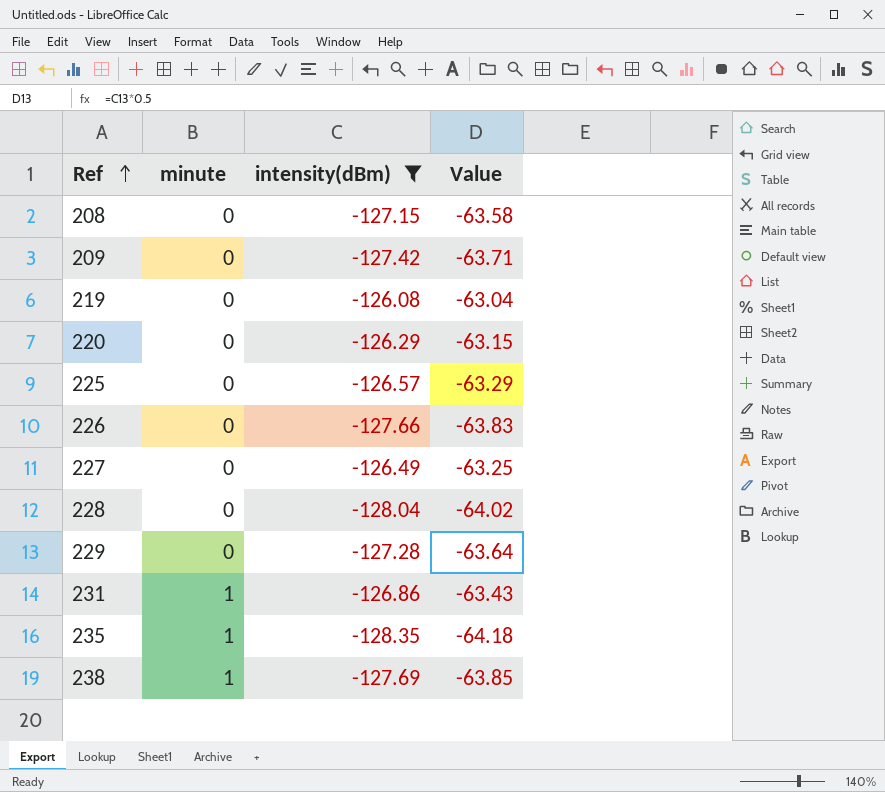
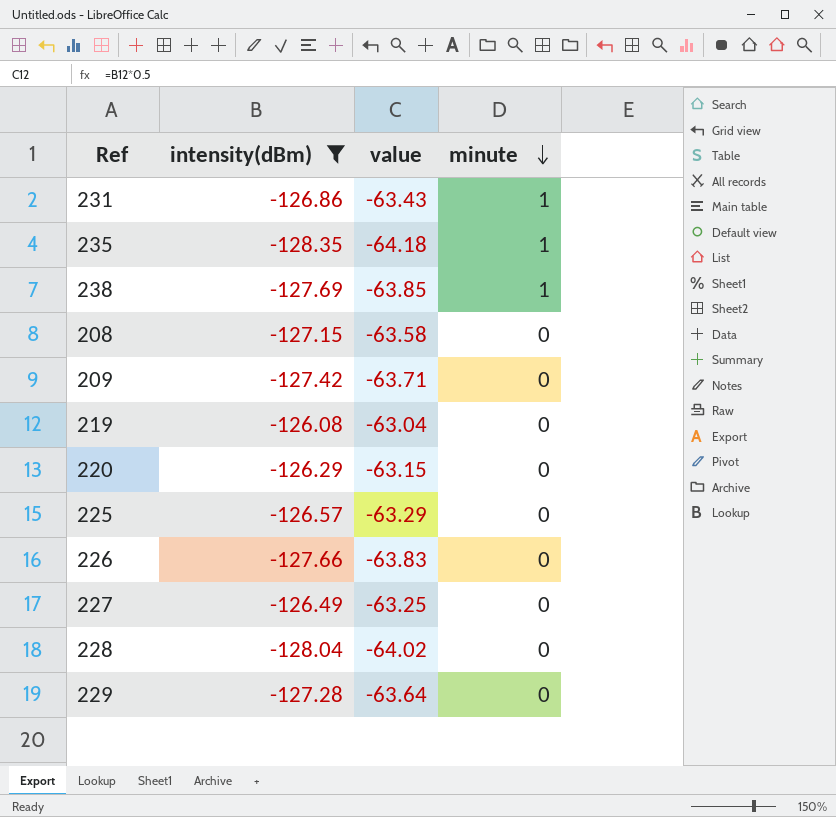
row order: Ref ascending -> minute descending
column name: Value -> value
column minute | position: 2 -> 4

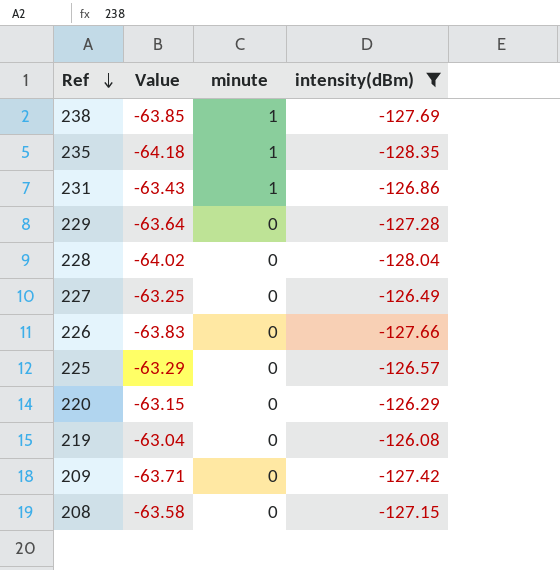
row order: minute descending -> Ref descending
column name: value -> Value
column intensity(dBm) | position: 2 -> 4

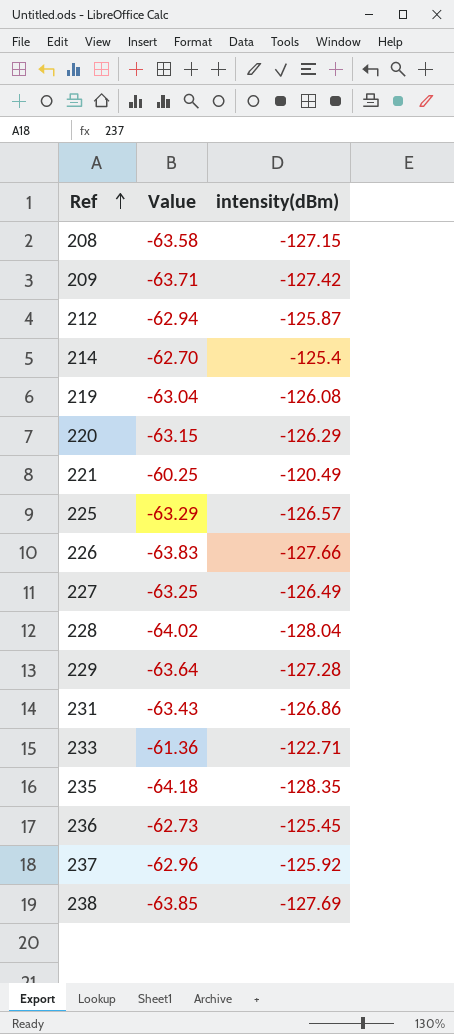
filter: intensity(dBm) <= -126.08 -> none
row order: Ref descending -> Ref ascending
column minute | position: 3 -> none

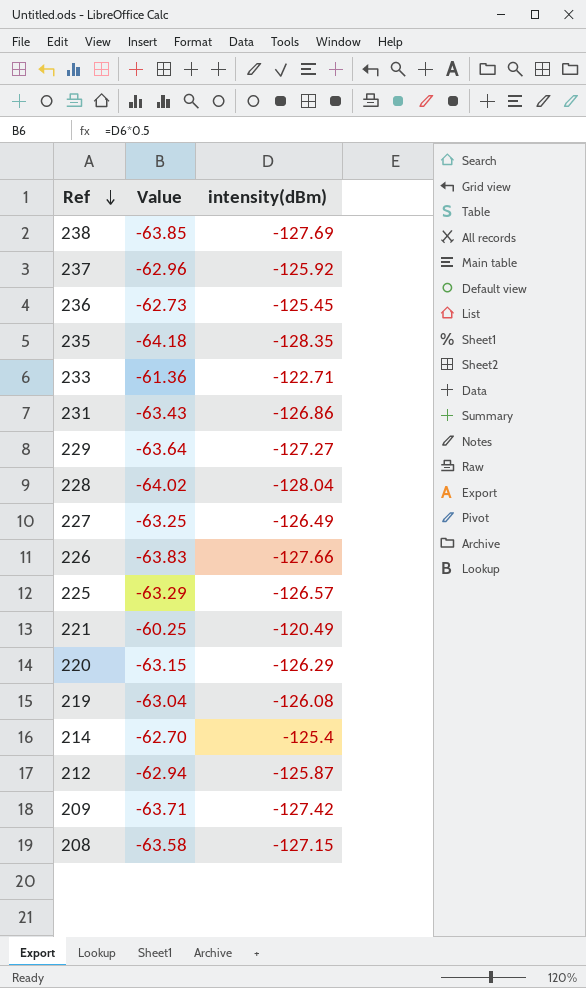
row order: Ref ascending -> Ref descending
229 | intensity(dBm): -127.28 -> -127.27

